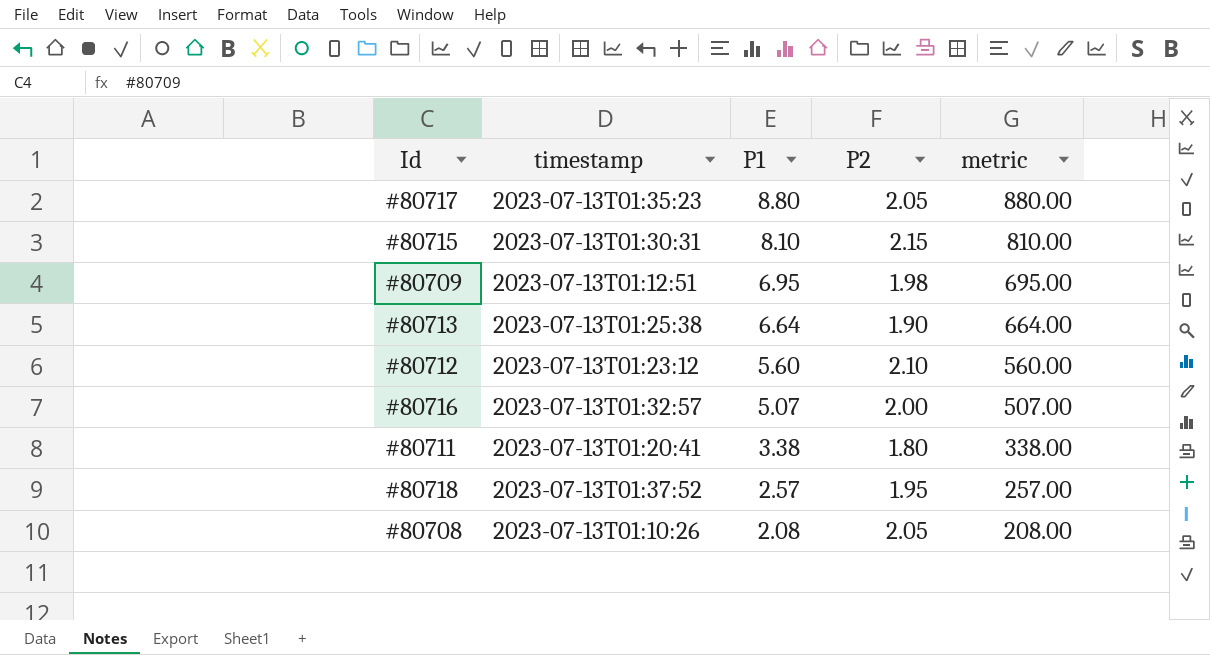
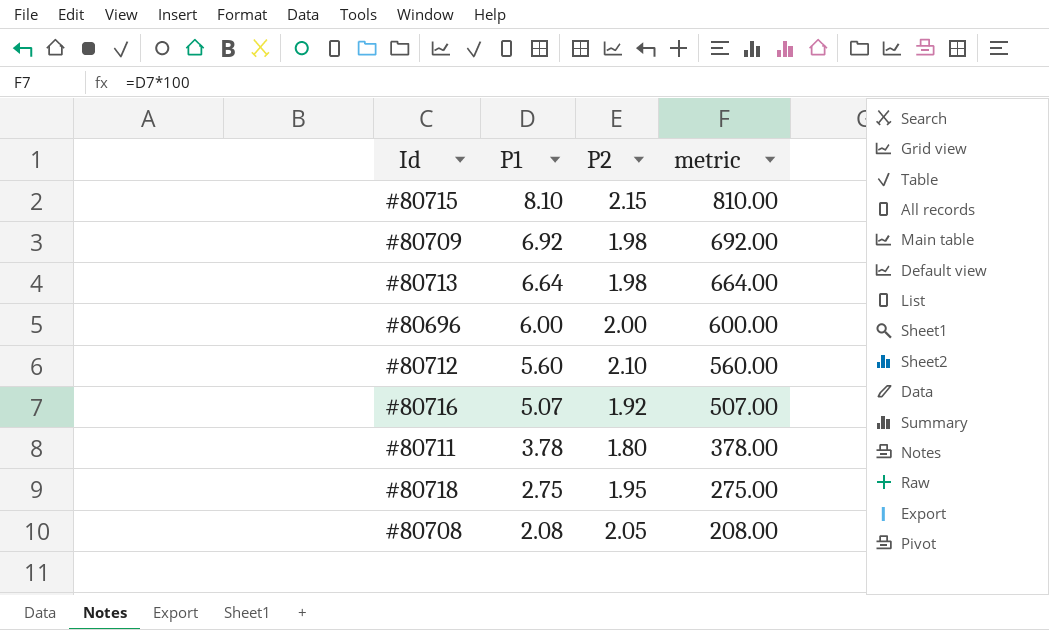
column timestamp | position: 2 -> none
row #80717: 2023-07-13T01:35:23 | 8.80 | 2.05 | 880.00 -> none
#80709 | P1: 6.95 -> 6.92
#80709 | metric: 695.00 -> 692.00
#80713 | P2: 1.90 -> 1.98
row #80696: none -> 6.00 | 2.00 | 600.00
#80716 | P2: 2.00 -> 1.92
#80711 | P1: 3.38 -> 3.78
#80711 | metric: 338.00 -> 378.00
#80718 | P1: 2.57 -> 2.75
#80718 | metric: 257.00 -> 275.00

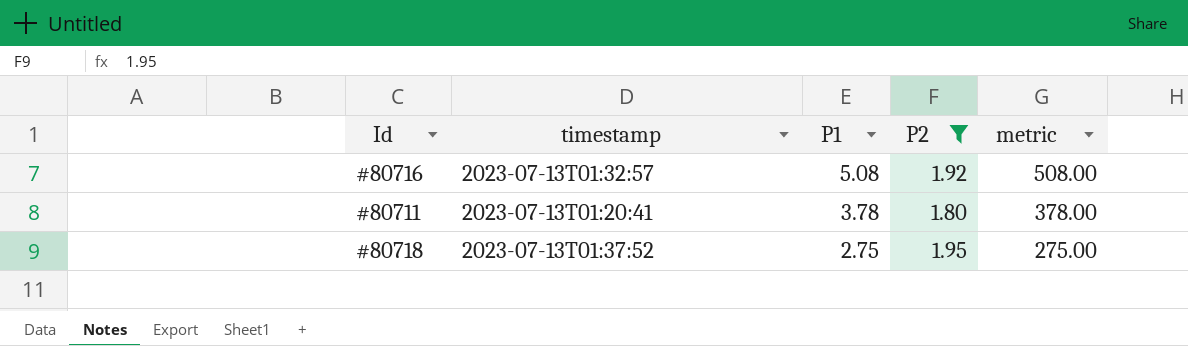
filter: none -> P2 <= 1.95
column timestamp | position: none -> 2
#80716 | P1: 5.07 -> 5.08
#80716 | metric: 507.00 -> 508.00

